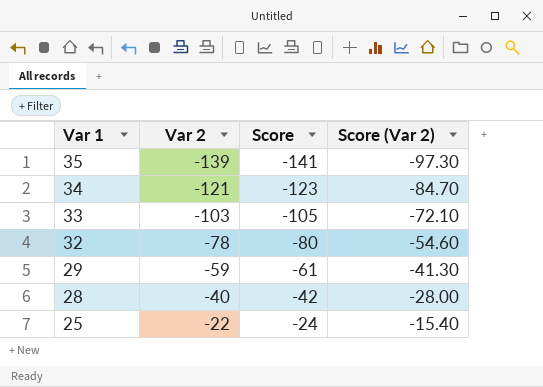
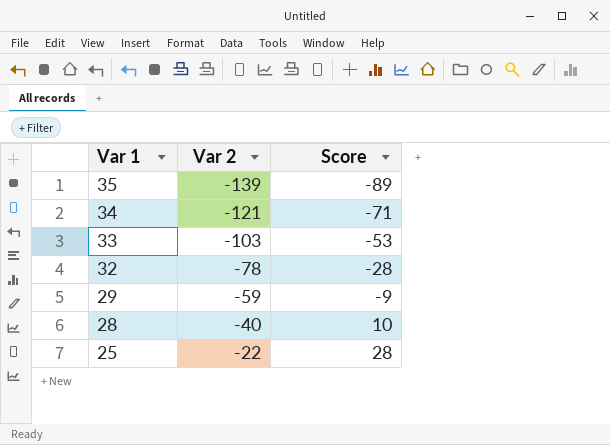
column Score (Var 2) | formula: [Var 2] * 0.7 -> none
column Score | formula: [Var 2] - 2 -> [Var 2] + 50

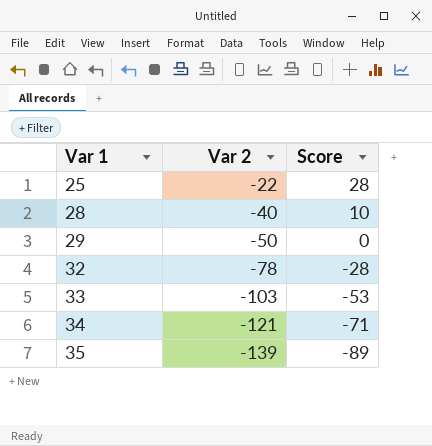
row order: Var 1 descending -> Var 1 ascending
29 | Var 2: -59 -> -50
29 | Score: -9 -> 0

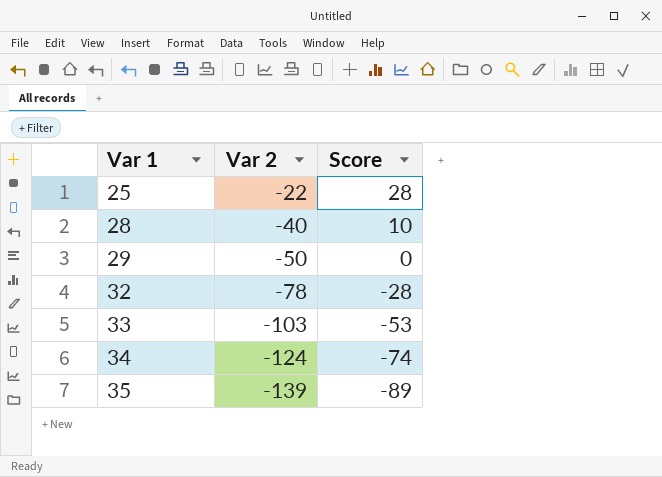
34 | Var 2: -121 -> -124
34 | Score: -71 -> -74

